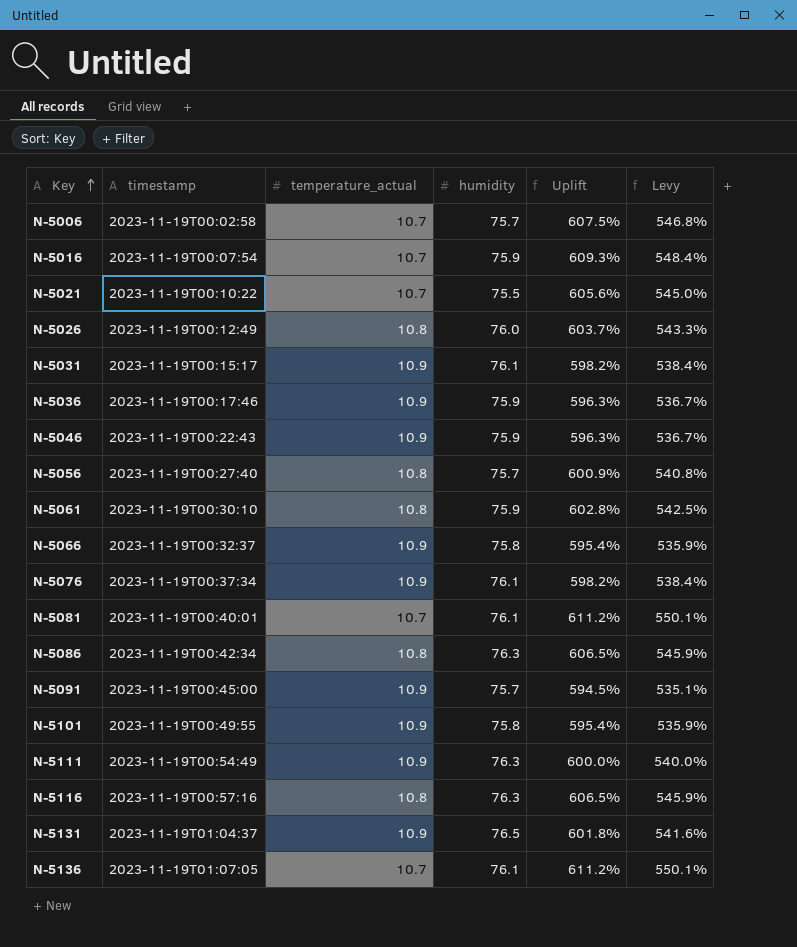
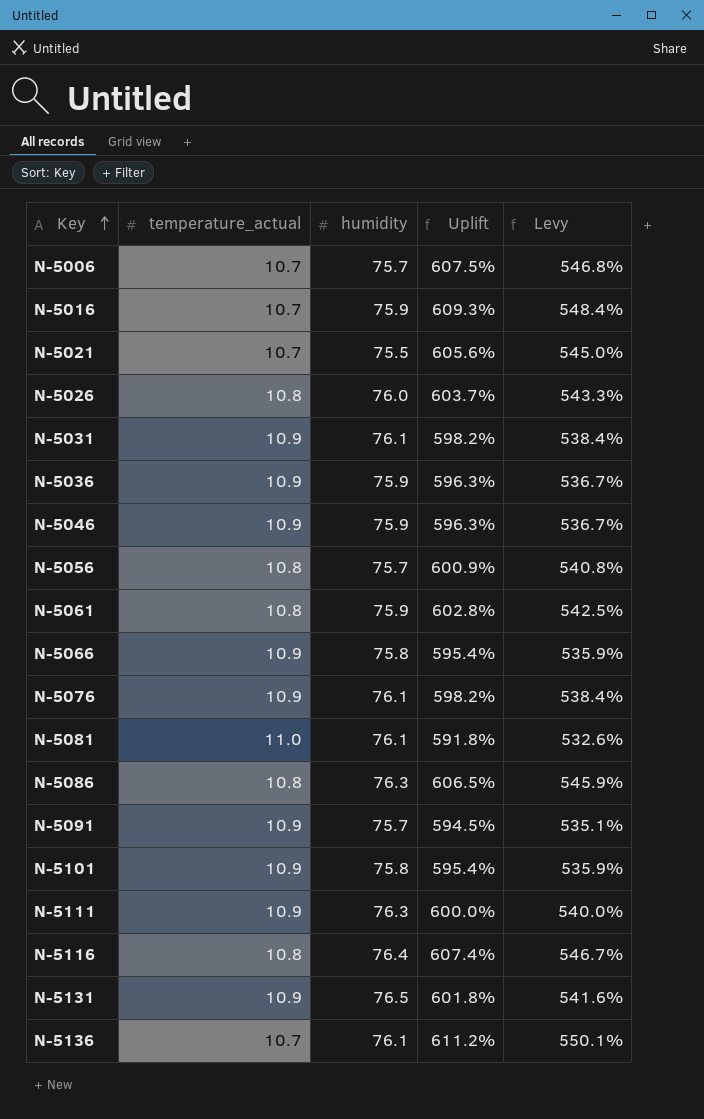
column timestamp | position: 2 -> none
N-5081 | temperature_actual: 10.7 -> 11.0
N-5081 | Uplift: 611.2% -> 591.8%
N-5081 | Levy: 550.1% -> 532.6%
N-5116 | humidity: 76.3 -> 76.4
N-5116 | Uplift: 606.5% -> 607.4%
N-5116 | Levy: 545.9% -> 546.7%

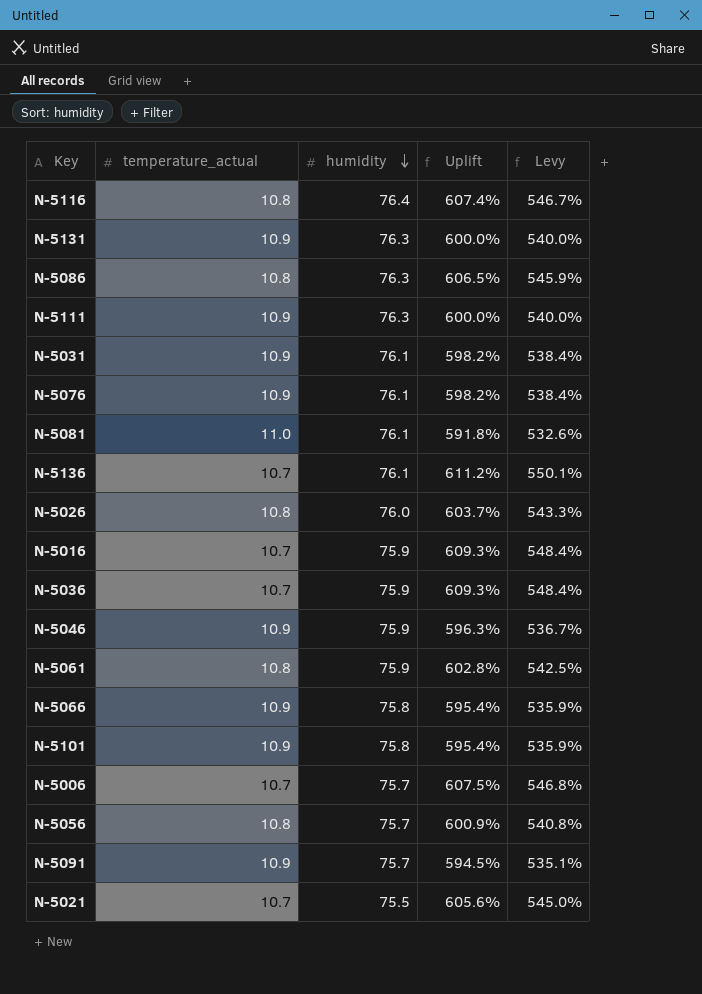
row order: Key ascending -> humidity descending
N-5131 | humidity: 76.5 -> 76.3
N-5131 | Uplift: 601.8% -> 600.0%
N-5131 | Levy: 541.6% -> 540.0%
N-5036 | temperature_actual: 10.9 -> 10.7
N-5036 | Uplift: 596.3% -> 609.3%
N-5036 | Levy: 536.7% -> 548.4%

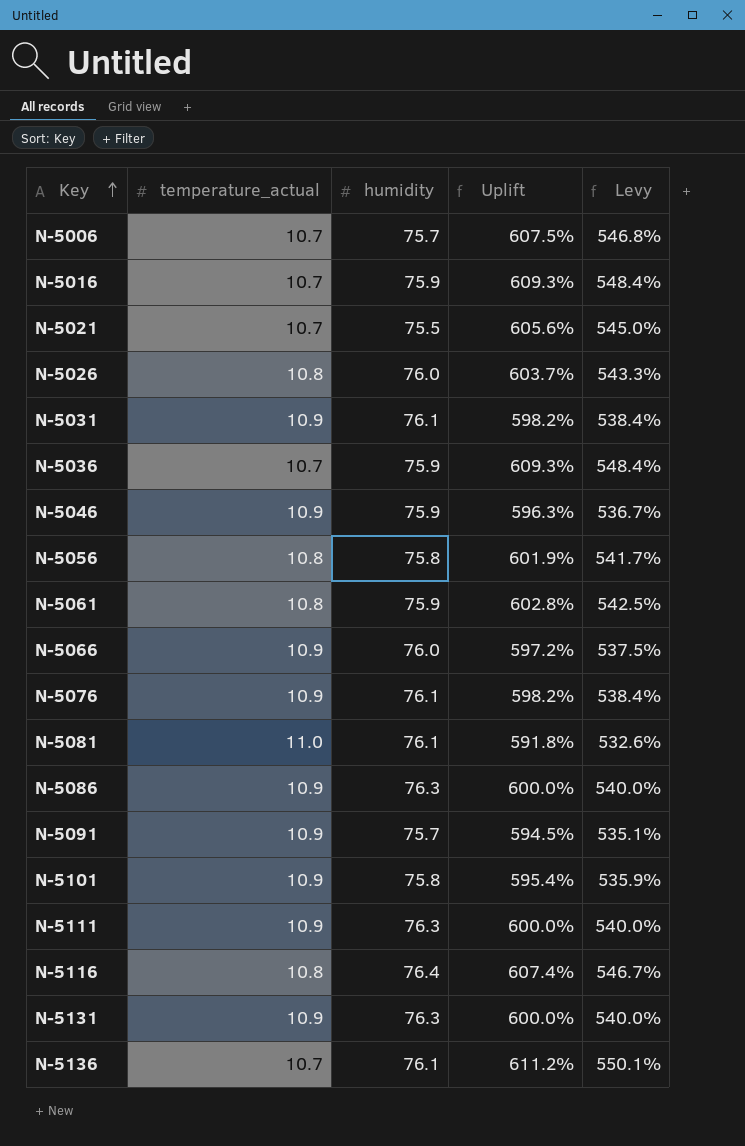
row order: humidity descending -> Key ascending
N-5056 | humidity: 75.7 -> 75.8
N-5056 | Uplift: 600.9% -> 601.9%
N-5056 | Levy: 540.8% -> 541.7%
N-5066 | humidity: 75.8 -> 76.0
N-5066 | Uplift: 595.4% -> 597.2%
N-5066 | Levy: 535.9% -> 537.5%
N-5086 | temperature_actual: 10.8 -> 10.9
N-5086 | Uplift: 606.5% -> 600.0%
N-5086 | Levy: 545.9% -> 540.0%

